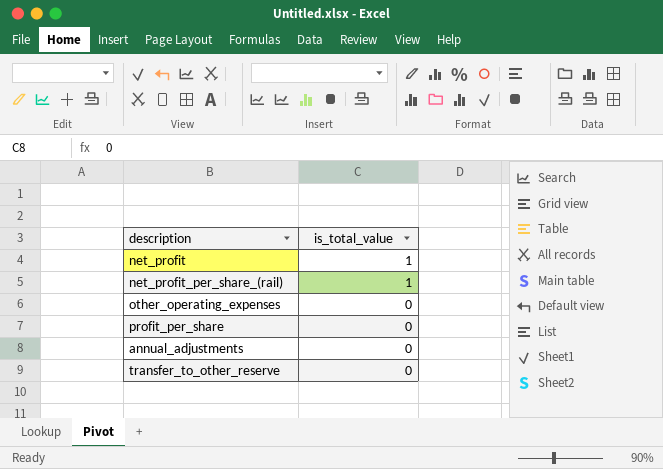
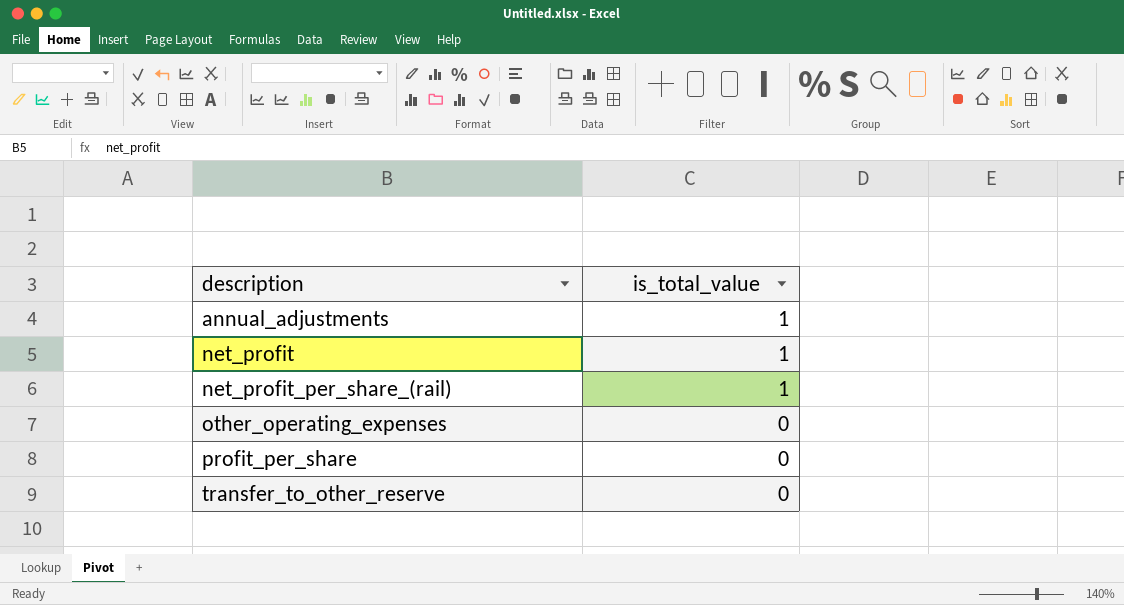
row order: is_total_value descending -> description ascending
annual_adjustments | is_total_value: 0 -> 1

